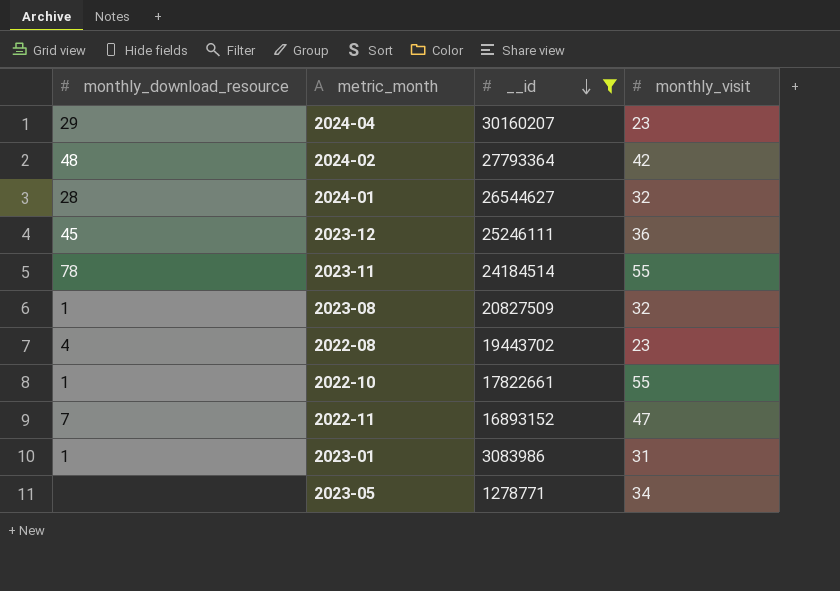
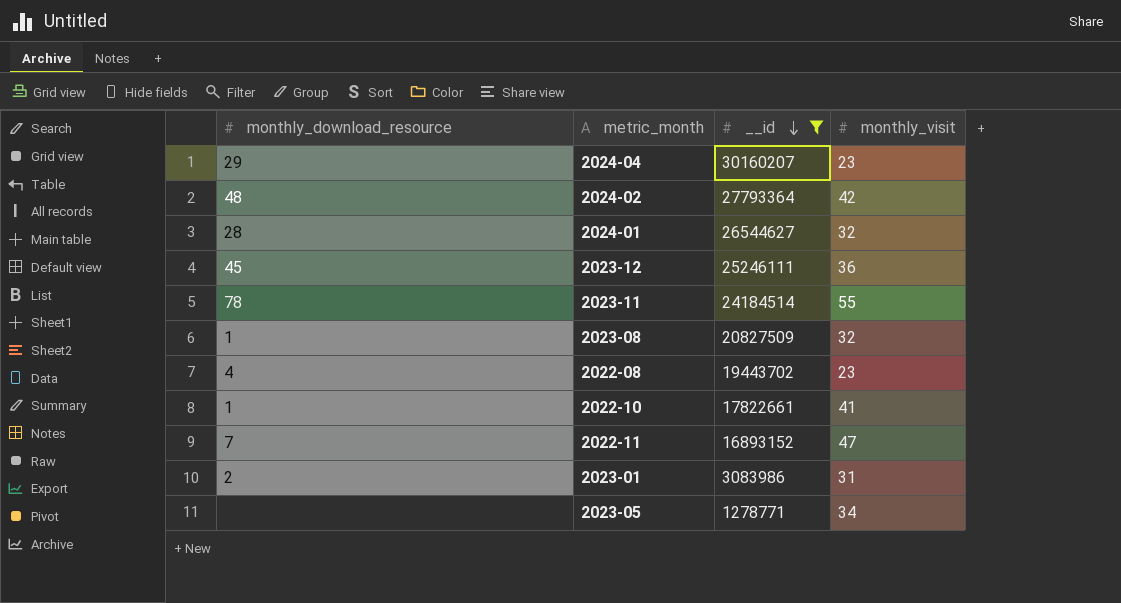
2022-10 | monthly_visit: 55 -> 41
2023-01 | monthly_download_resource: 1 -> 2

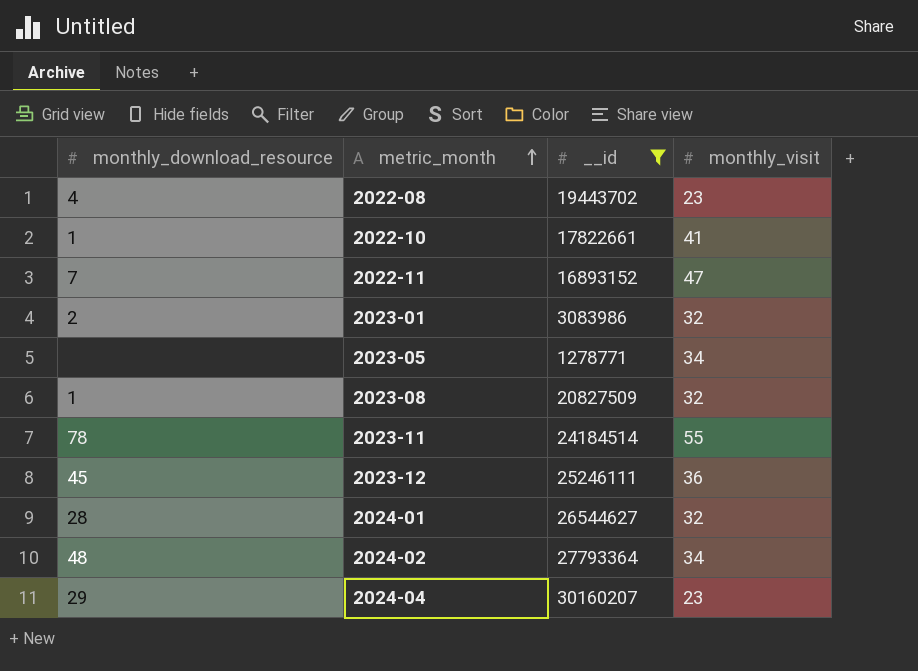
row order: __id descending -> metric_month ascending
2023-01 | monthly_visit: 31 -> 32
2024-02 | monthly_visit: 42 -> 34

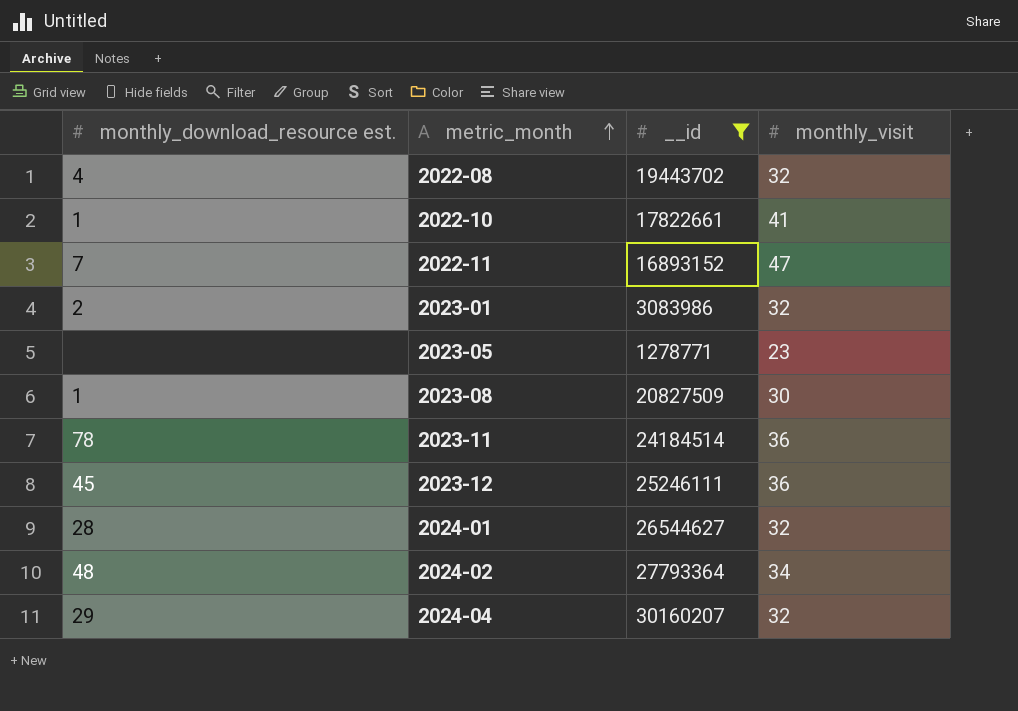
column name: monthly_download_resource -> monthly_download_resource est.
2022-08 | monthly_visit: 23 -> 32
2023-05 | monthly_visit: 34 -> 23
2023-08 | monthly_visit: 32 -> 30
2023-11 | monthly_visit: 55 -> 36
2024-04 | monthly_visit: 23 -> 32

